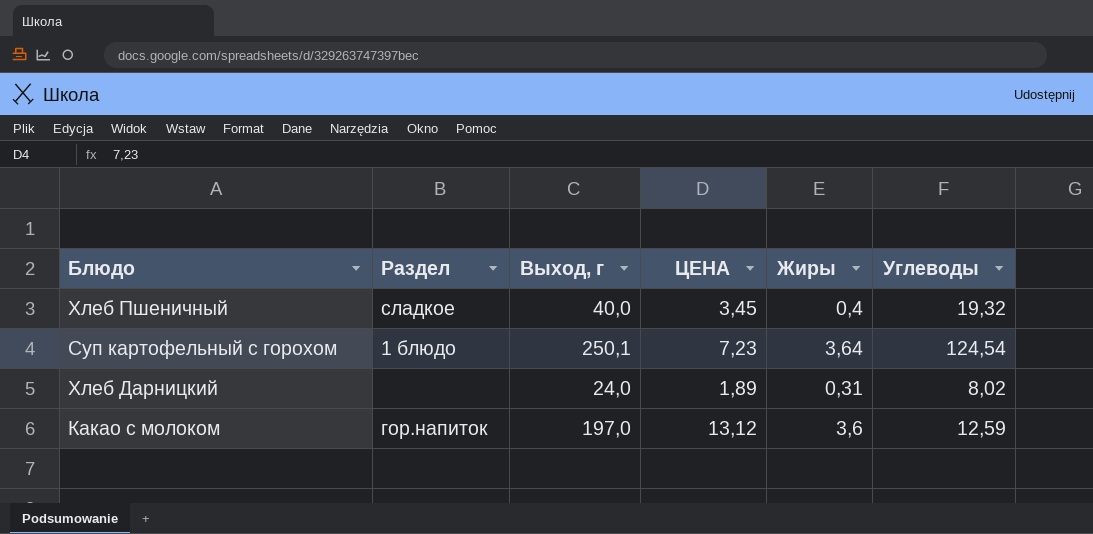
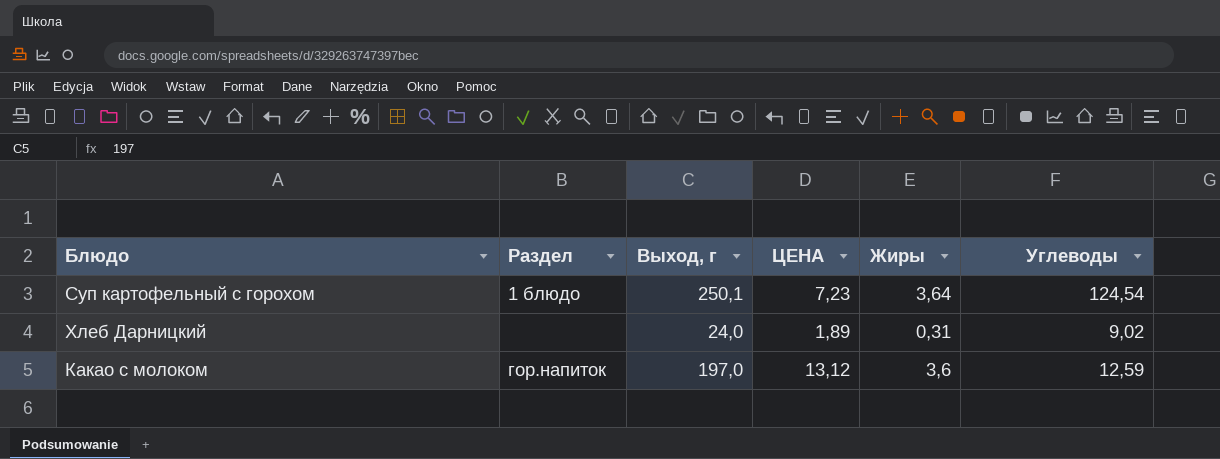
row Хлеб Пшеничный: сладкое | 40,0 | 3,45 | 0,4 | 19,32 -> none
Хлеб Дарницкий | Углеводы: 8,02 -> 9,02

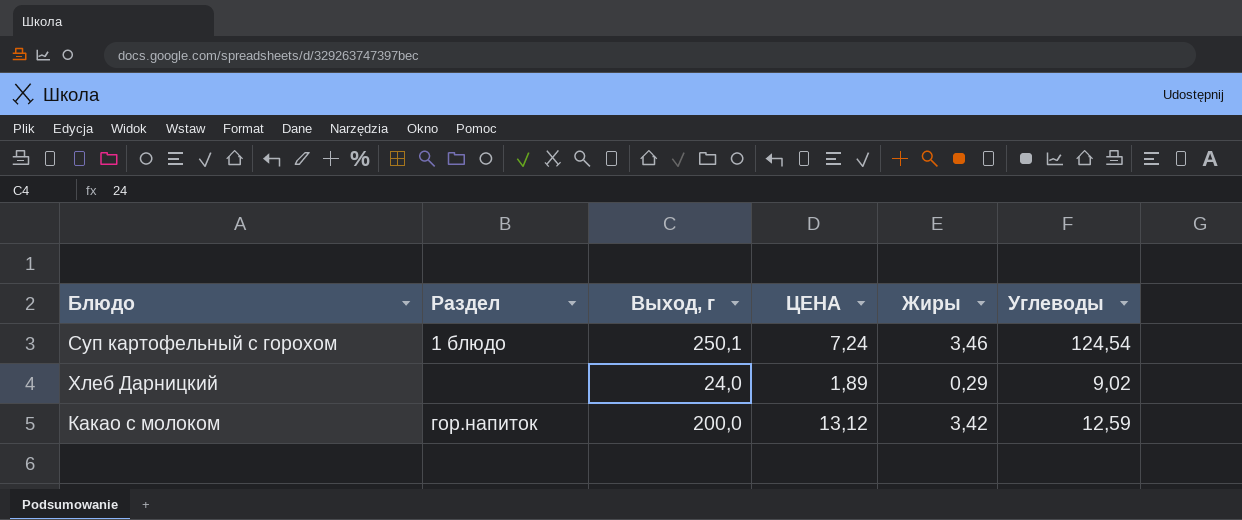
Суп картофельный с горохом | ЦЕНА: 7,23 -> 7,24
Суп картофельный с горохом | Жиры: 3,64 -> 3,46
Хлеб Дарницкий | Жиры: 0,31 -> 0,29
Какао с молоком | Выход, г: 197,0 -> 200,0
Какао с молоком | Жиры: 3,6 -> 3,42

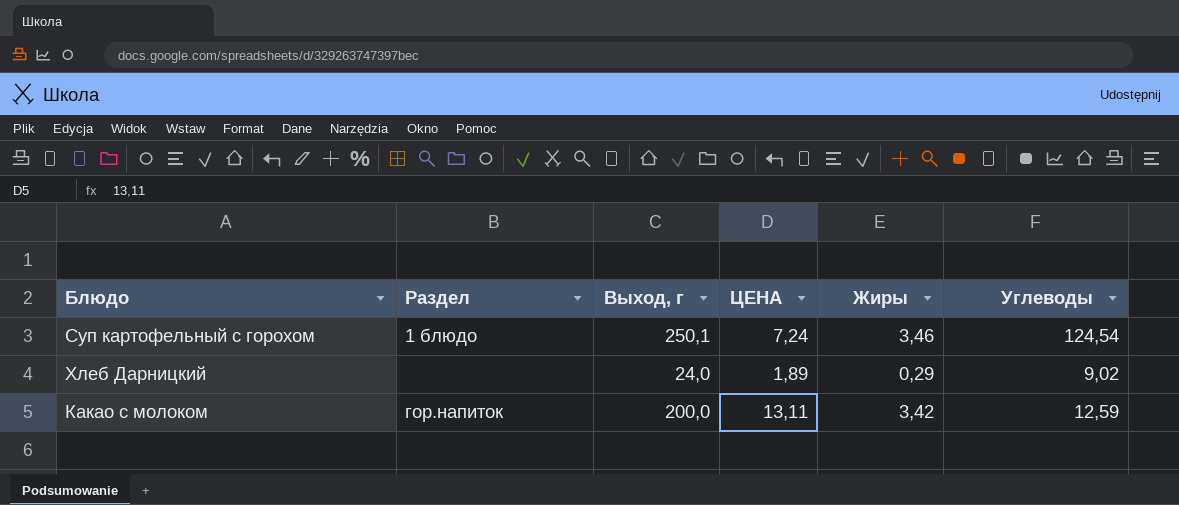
Какао с молоком | ЦЕНА: 13,12 -> 13,11

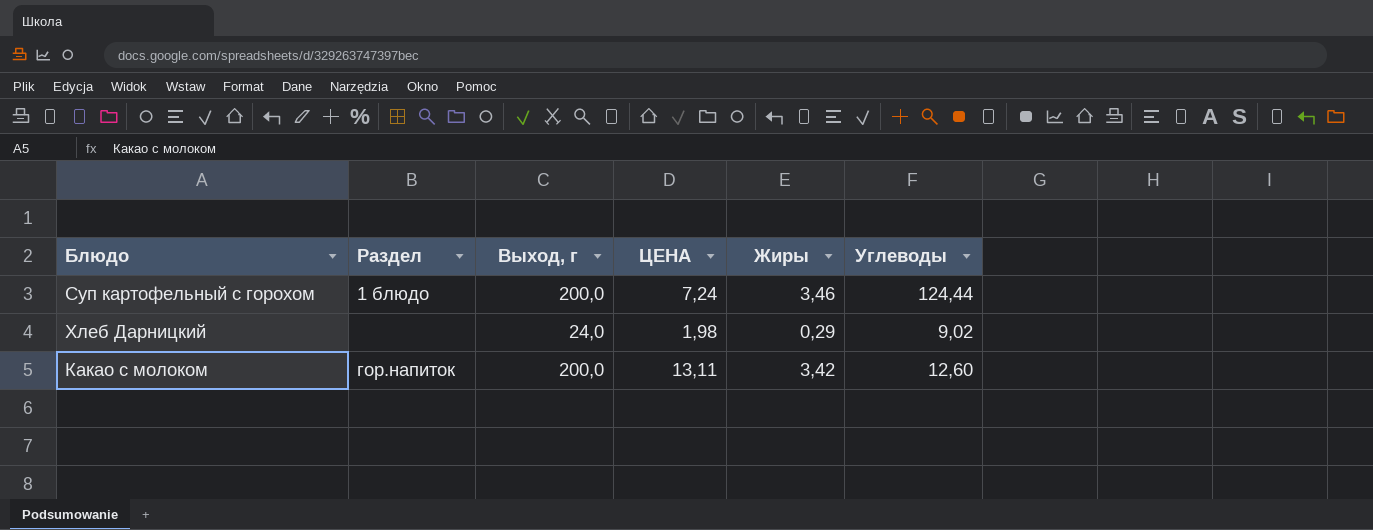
Суп картофельный с горохом | Выход, г: 250,1 -> 200,0
Суп картофельный с горохом | Углеводы: 124,54 -> 124,44
Хлеб Дарницкий | ЦЕНА: 1,89 -> 1,98
Какао с молоком | Углеводы: 12,59 -> 12,60

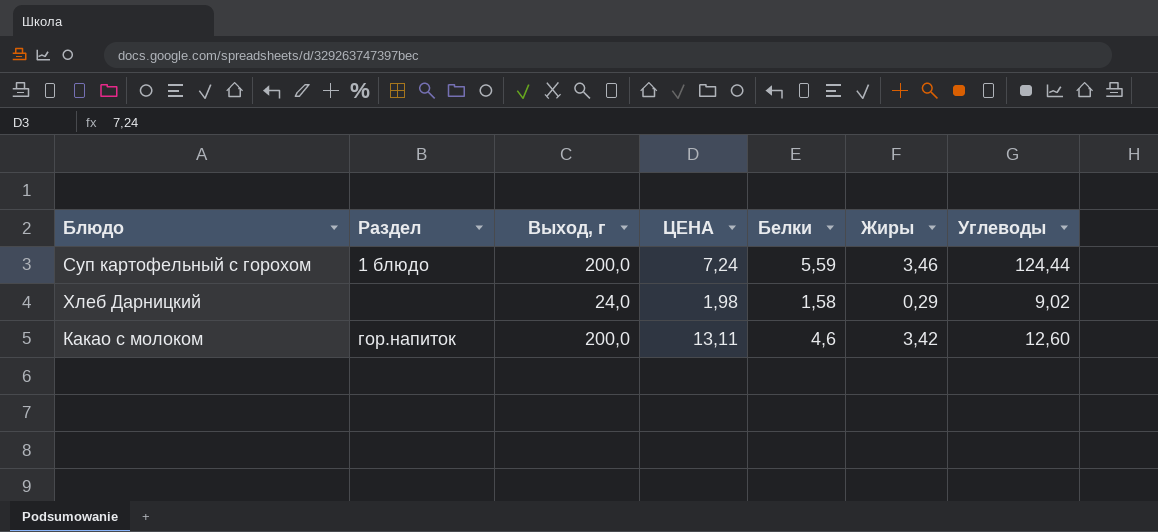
column Белки | position: none -> 5

